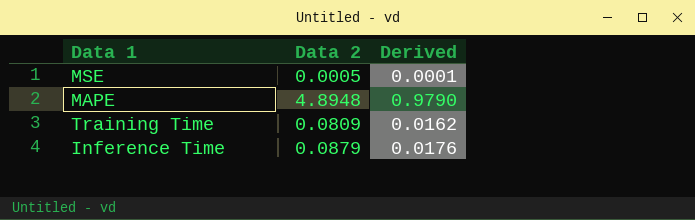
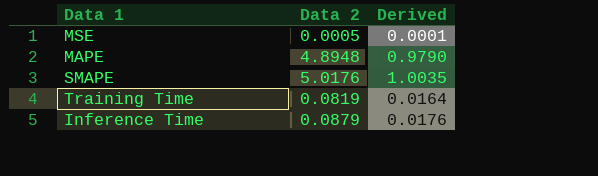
row SMAPE: none -> 5.0176 | 1.0035
Training Time | Data 2: 0.0809 -> 0.0819
Training Time | Derived: 0.0162 -> 0.0164

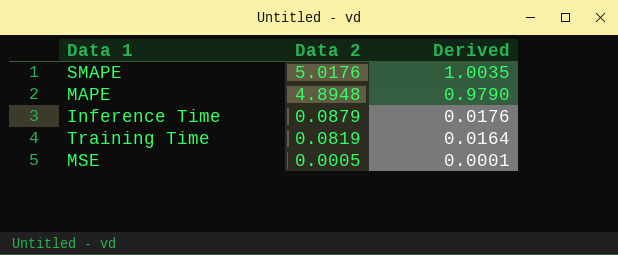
row order: none -> Data 2 descending

